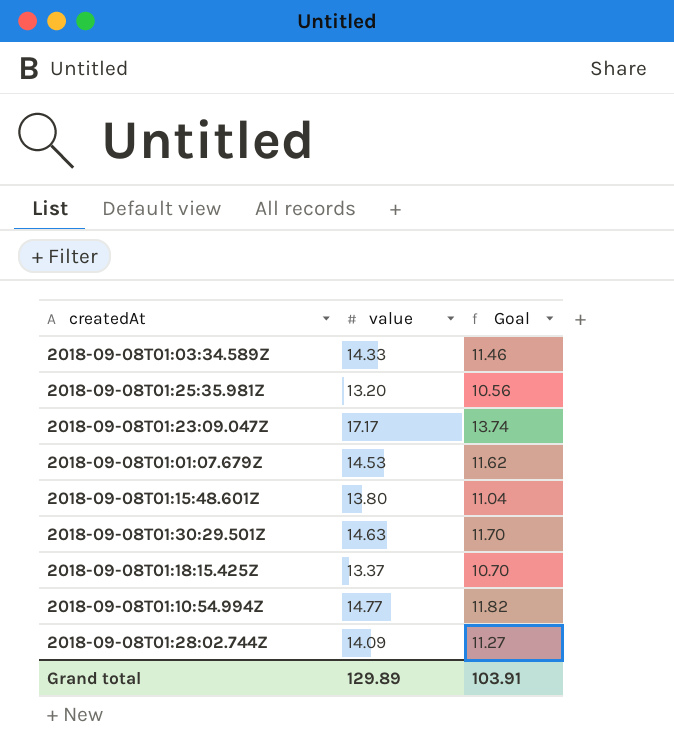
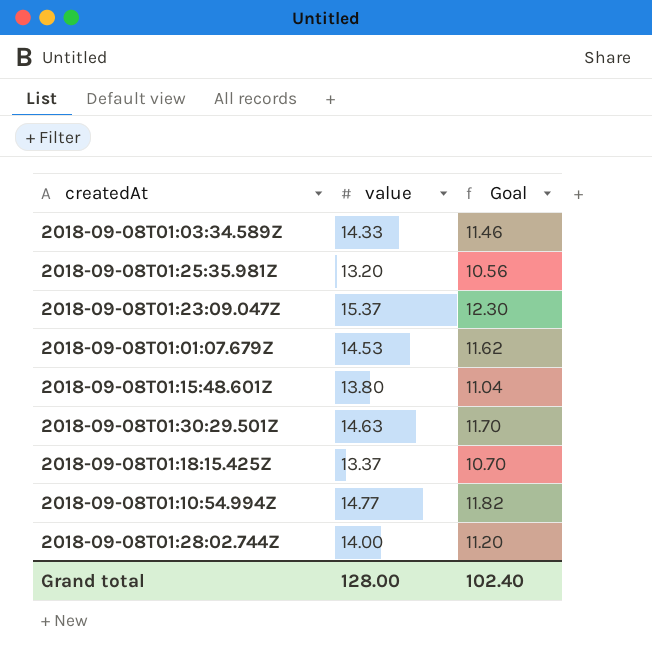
2018-09-08T01:23:09.047Z | value: 17.17 -> 15.37
2018-09-08T01:23:09.047Z | Goal: 13.74 -> 12.30
2018-09-08T01:28:02.744Z | value: 14.09 -> 14.00
2018-09-08T01:28:02.744Z | Goal: 11.27 -> 11.20
Grand total | value: 129.89 -> 128.00
Grand total | Goal: 103.91 -> 102.40

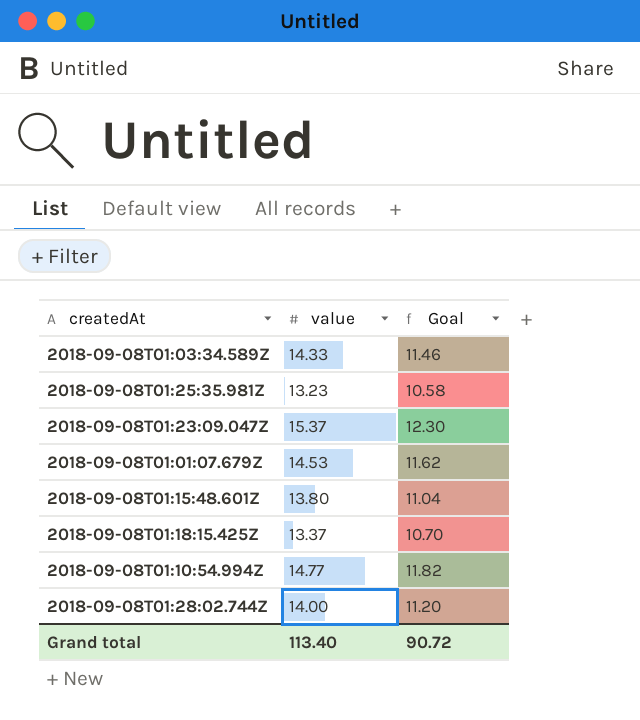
row 2018-09-08T01:30:29.501Z: 14.63 | 11.70 -> none
2018-09-08T01:25:35.981Z | value: 13.20 -> 13.23
2018-09-08T01:25:35.981Z | Goal: 10.56 -> 10.58
Grand total | value: 128.00 -> 113.40
Grand total | Goal: 102.40 -> 90.72

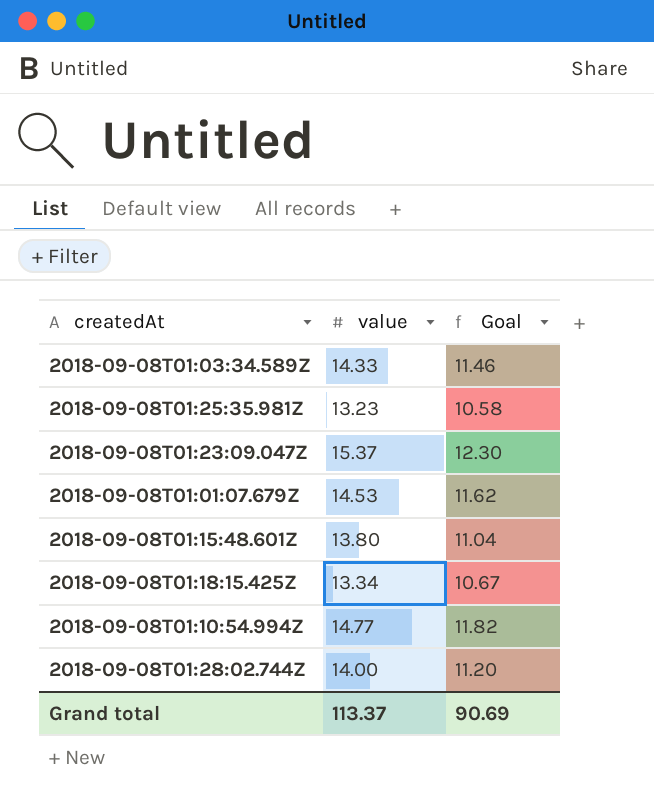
2018-09-08T01:18:15.425Z | value: 13.37 -> 13.34
2018-09-08T01:18:15.425Z | Goal: 10.70 -> 10.67
Grand total | value: 113.40 -> 113.37
Grand total | Goal: 90.72 -> 90.69

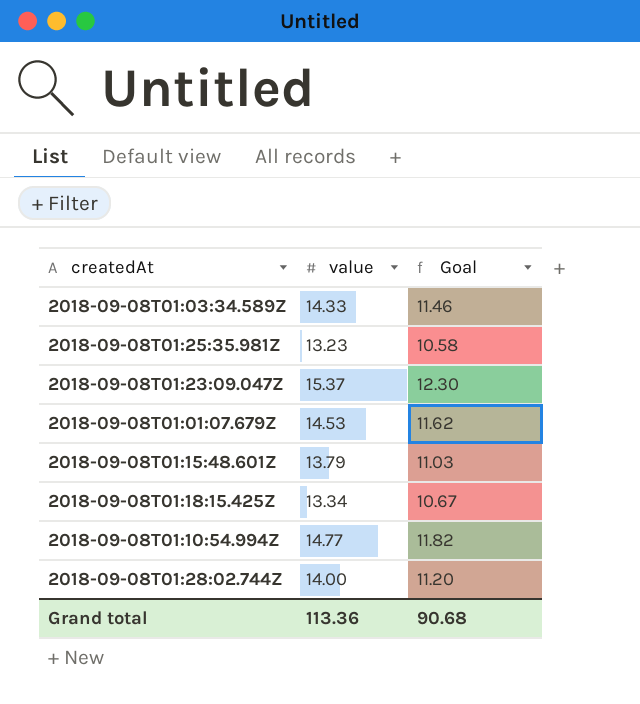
2018-09-08T01:15:48.601Z | value: 13.80 -> 13.79
2018-09-08T01:15:48.601Z | Goal: 11.04 -> 11.03
Grand total | value: 113.37 -> 113.36
Grand total | Goal: 90.69 -> 90.68

